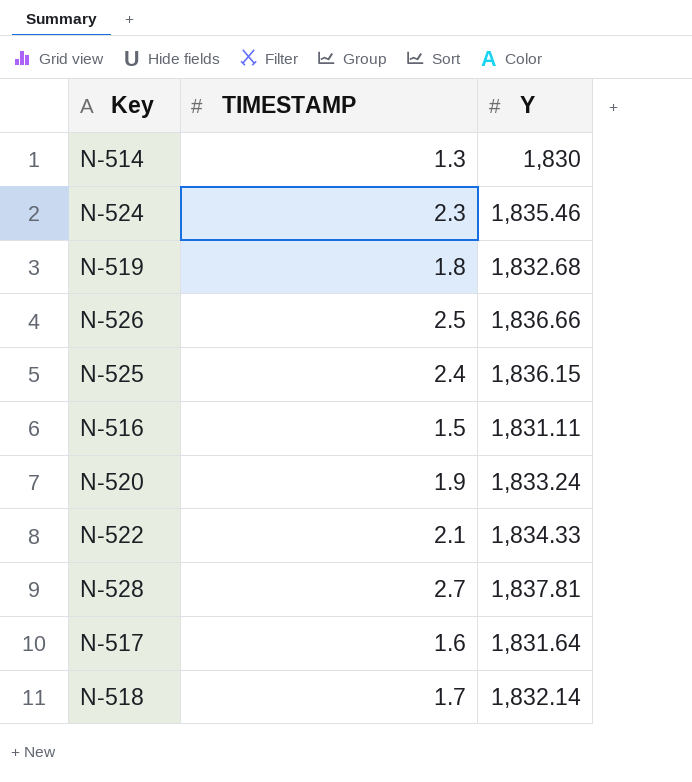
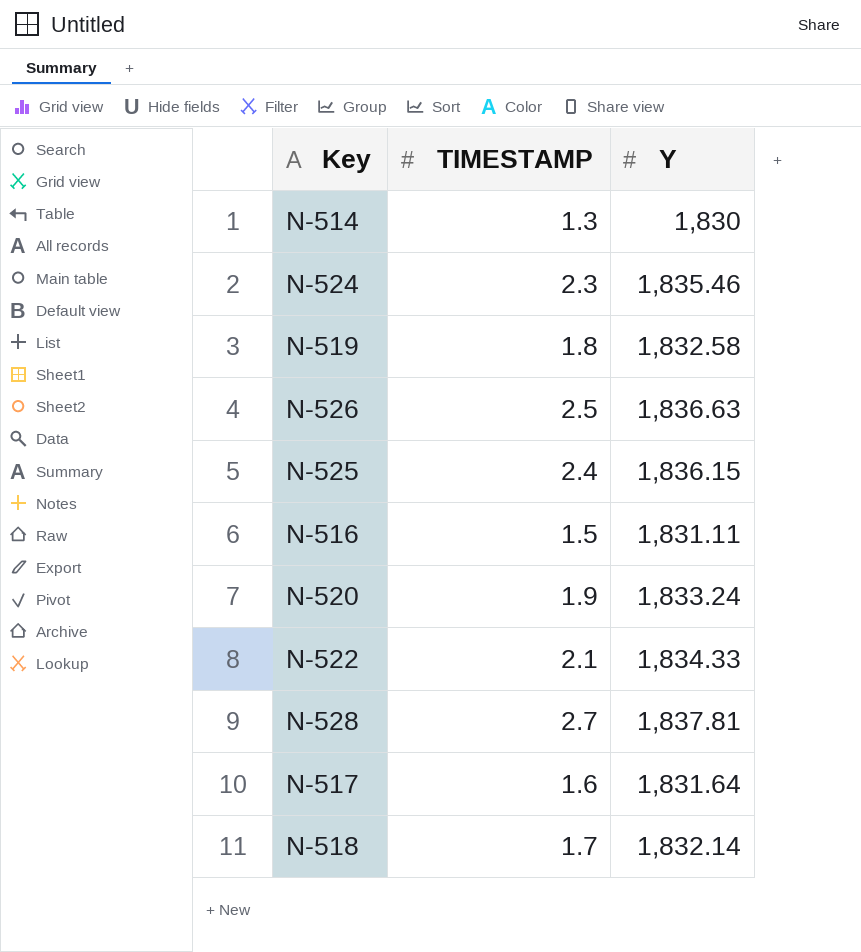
N-519 | Y: 1,832.68 -> 1,832.58
N-526 | Y: 1,836.66 -> 1,836.63

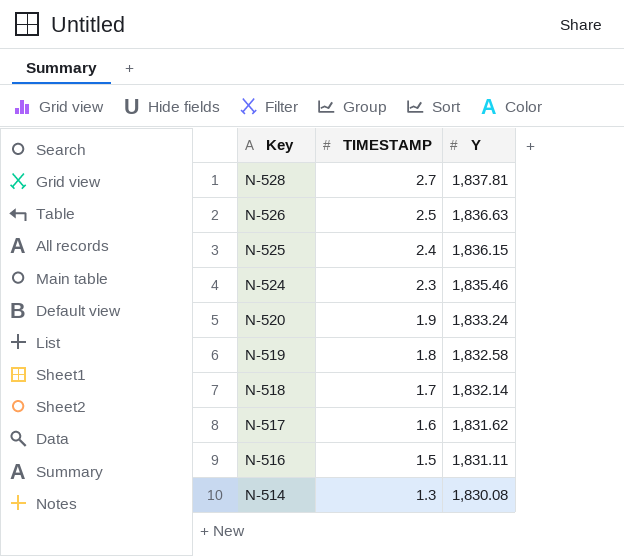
row order: none -> Key descending
row N-522: 2.1 | 1,834.33 -> none
N-517 | Y: 1,831.64 -> 1,831.62
N-514 | Y: 1,830 -> 1,830.08

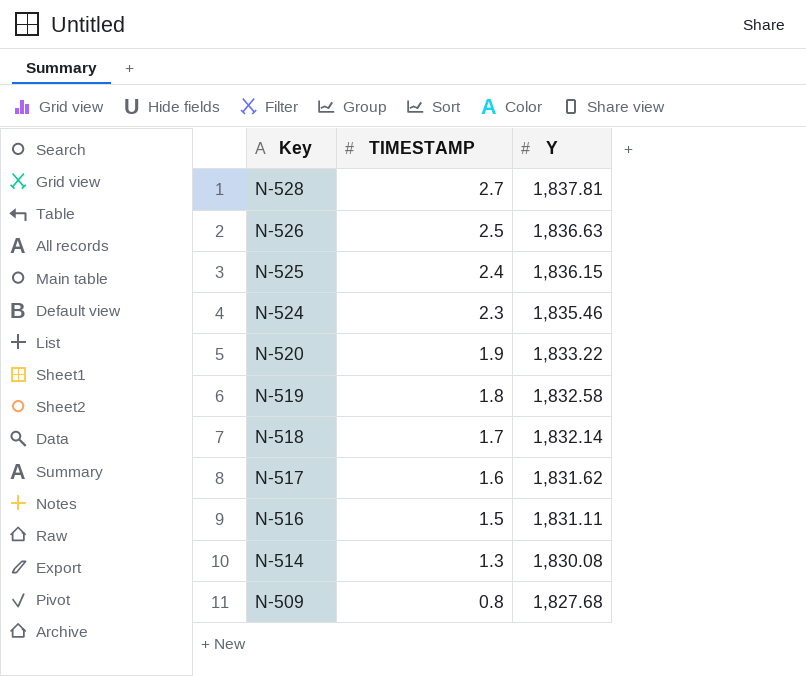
N-520 | Y: 1,833.24 -> 1,833.22
row N-509: none -> 0.8 | 1,827.68

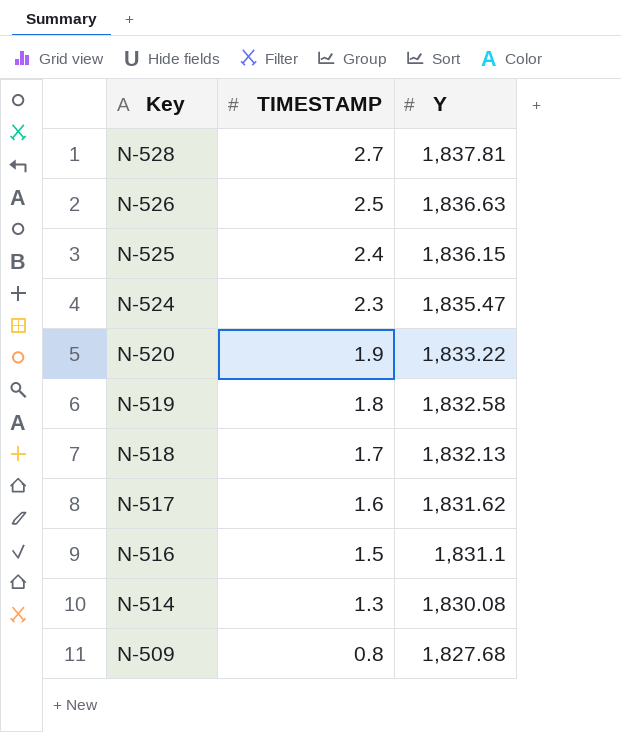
N-524 | Y: 1,835.46 -> 1,835.47
N-518 | Y: 1,832.14 -> 1,832.13
N-516 | Y: 1,831.11 -> 1,831.1

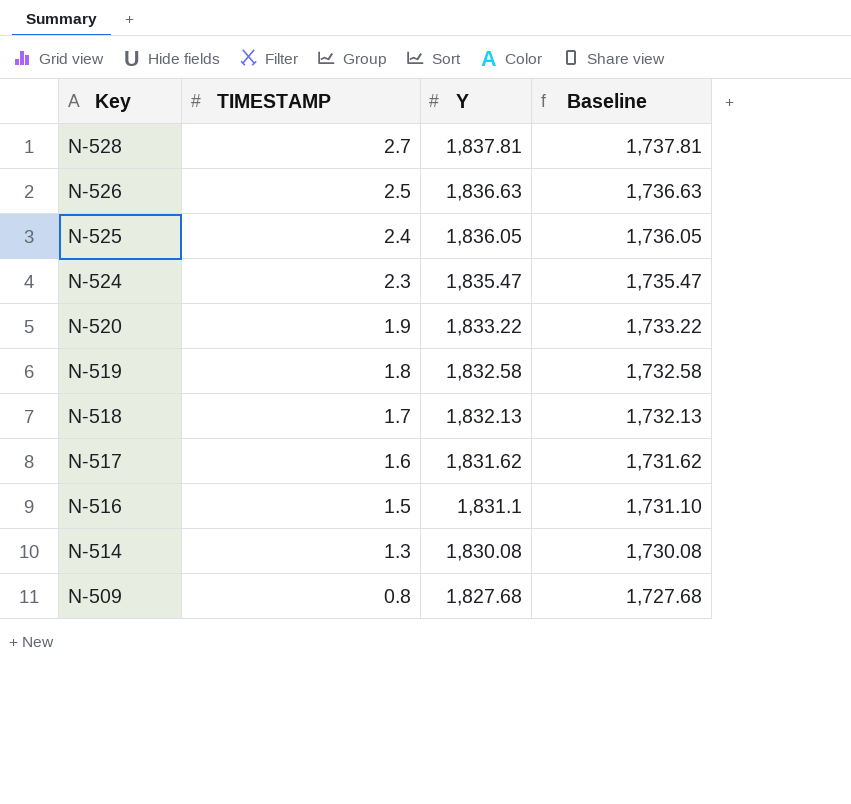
column Baseline | formula: none -> [Y] - 100
N-525 | Y: 1,836.15 -> 1,836.05

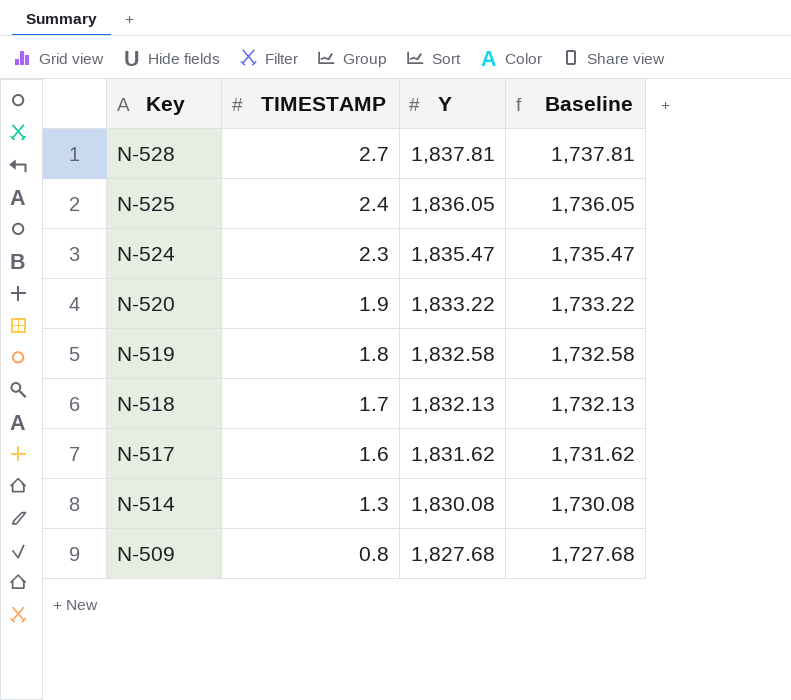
row N-526: 2.5 | 1,836.63 | 1,736.63 -> none
row N-516: 1.5 | 1,831.1 | 1,731.10 -> none

